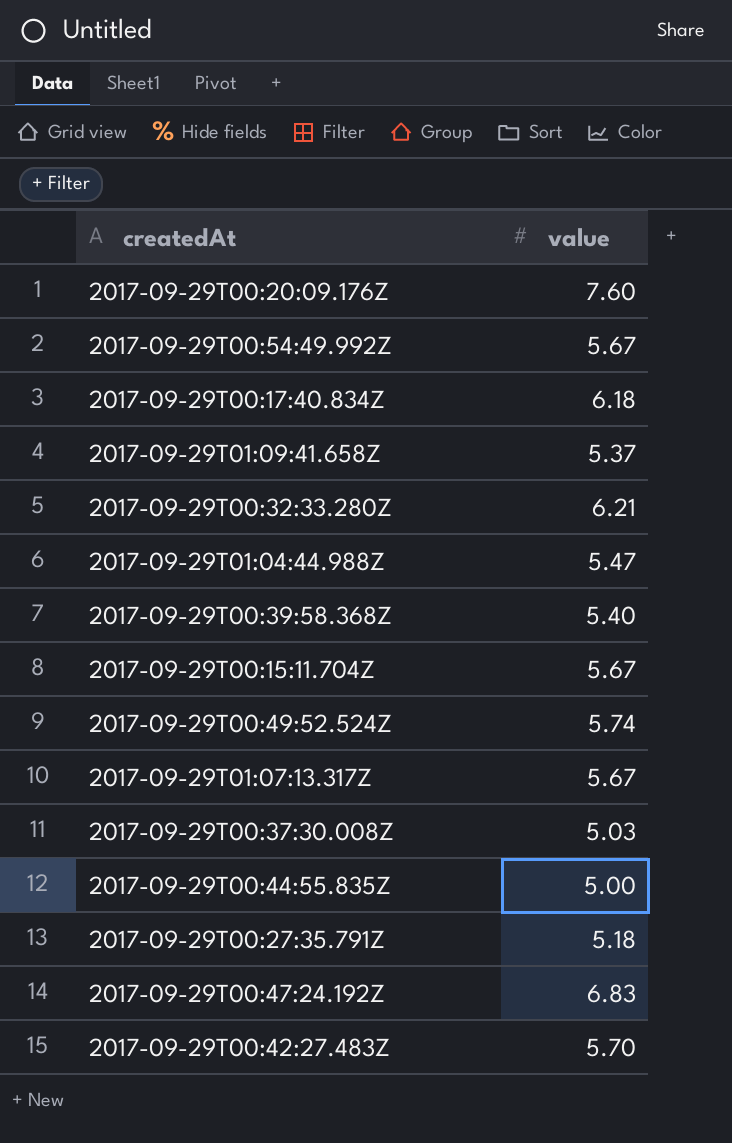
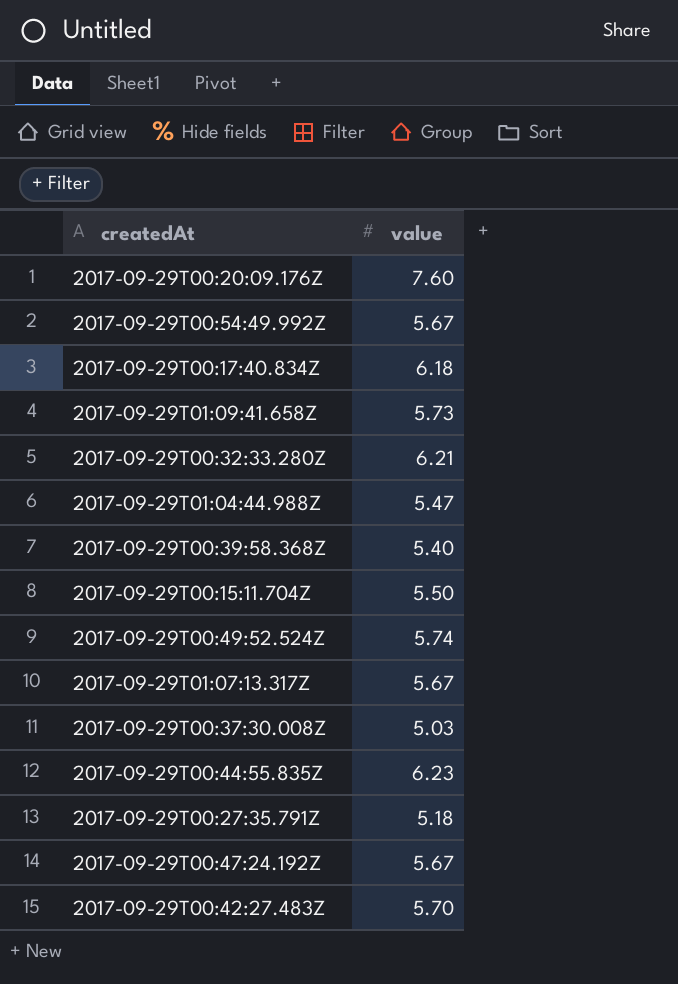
2017-09-29T01:09:41.658Z | value: 5.37 -> 5.73
2017-09-29T00:15:11.704Z | value: 5.67 -> 5.50
2017-09-29T00:44:55.835Z | value: 5.00 -> 6.23
2017-09-29T00:47:24.192Z | value: 6.83 -> 5.67

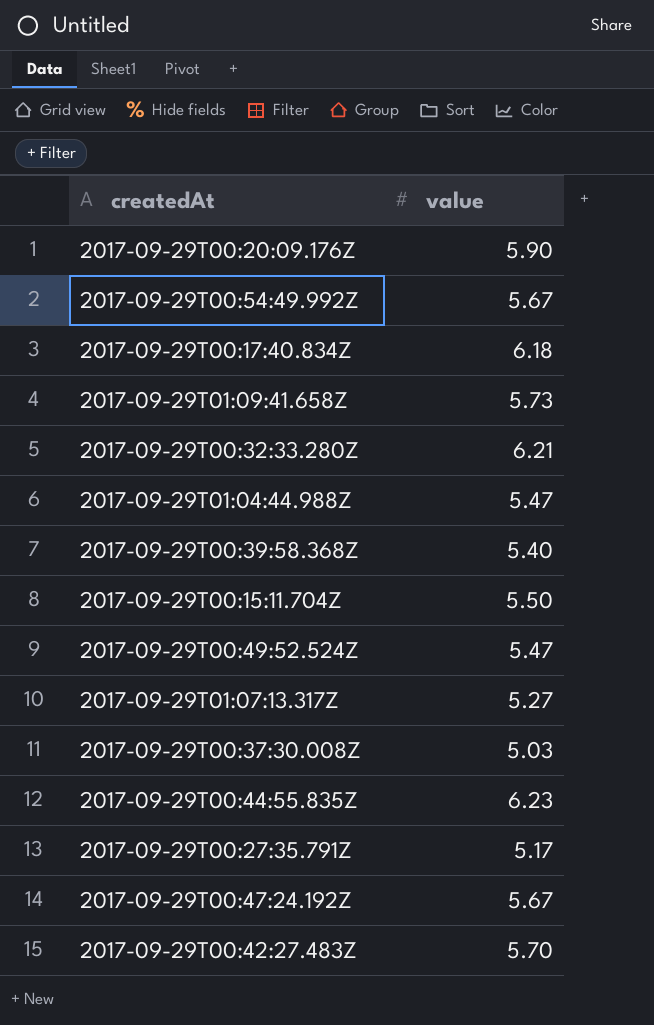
2017-09-29T00:20:09.176Z | value: 7.60 -> 5.90
2017-09-29T00:49:52.524Z | value: 5.74 -> 5.47
2017-09-29T01:07:13.317Z | value: 5.67 -> 5.27
2017-09-29T00:27:35.791Z | value: 5.18 -> 5.17

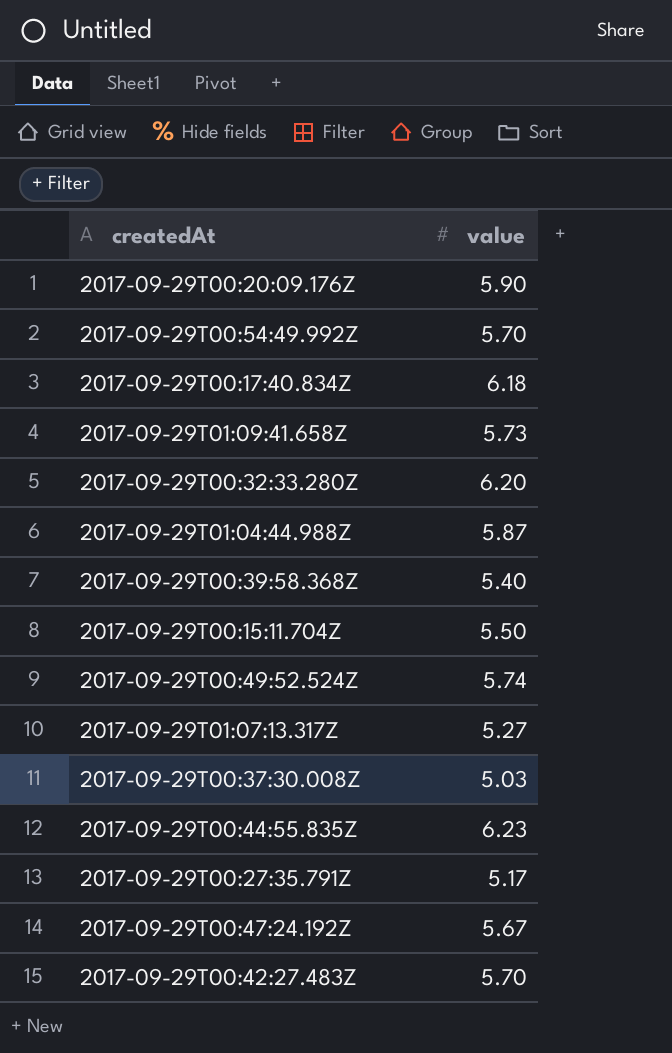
2017-09-29T00:54:49.992Z | value: 5.67 -> 5.70
2017-09-29T00:32:33.280Z | value: 6.21 -> 6.20
2017-09-29T01:04:44.988Z | value: 5.47 -> 5.87
2017-09-29T00:49:52.524Z | value: 5.47 -> 5.74

